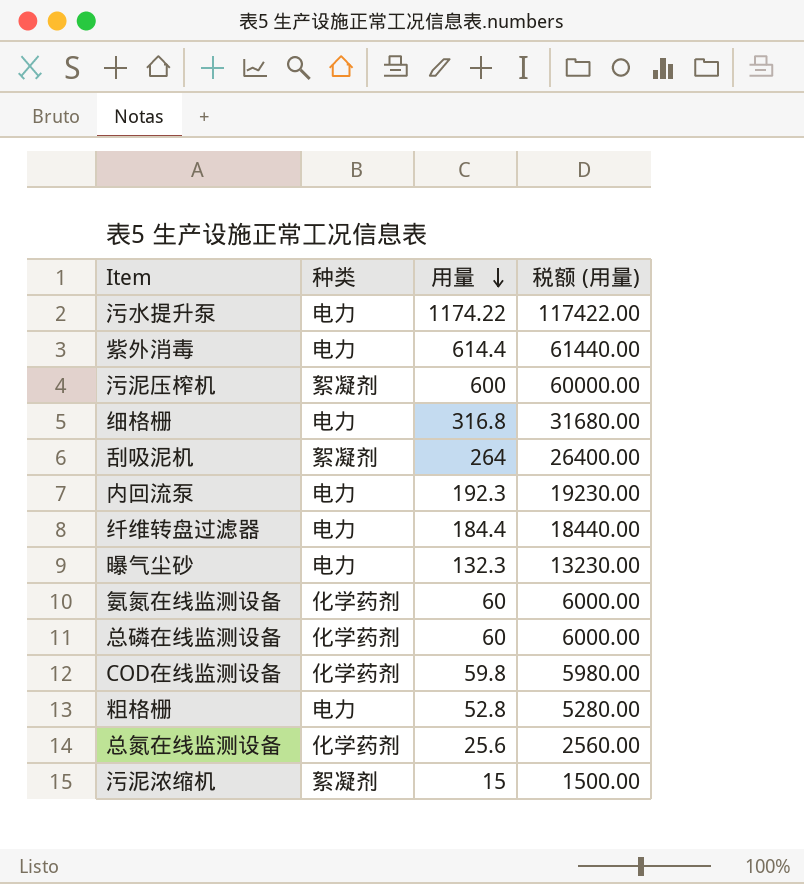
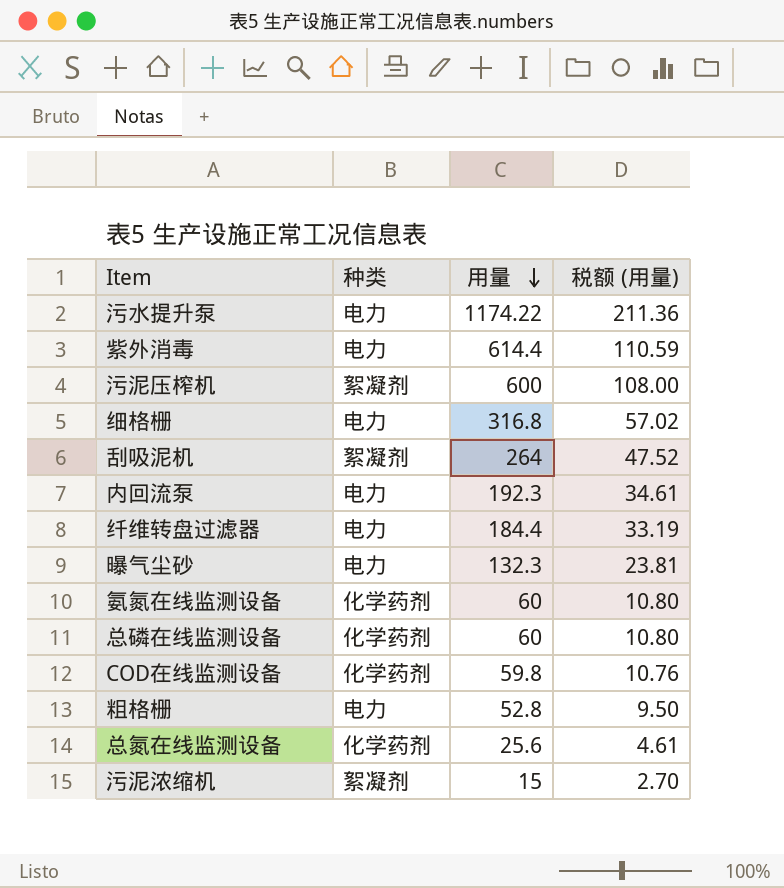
column 税额 (用量) | formula: [用量] * 100 -> [用量] * 0.18

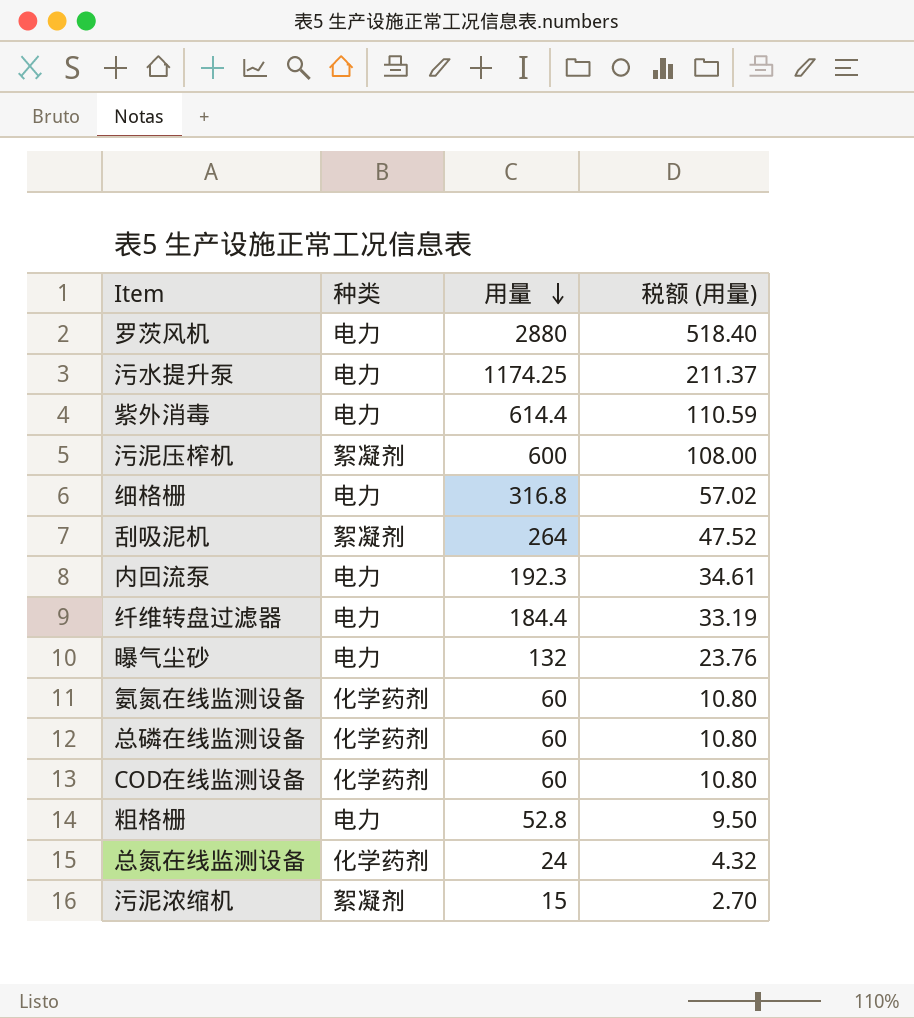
row 罗茨风机: none -> 电力 | 2880 | 518.40
污水提升泵 | 用量: 1174.22 -> 1174.25
污水提升泵 | 税额 (用量): 211.36 -> 211.37
曝气尘砂 | 用量: 132.3 -> 132
曝气尘砂 | 税额 (用量): 23.81 -> 23.76
COD在线监测设备 | 用量: 59.8 -> 60
COD在线监测设备 | 税额 (用量): 10.76 -> 10.80
总氮在线监测设备 | 用量: 25.6 -> 24
总氮在线监测设备 | 税额 (用量): 4.61 -> 4.32

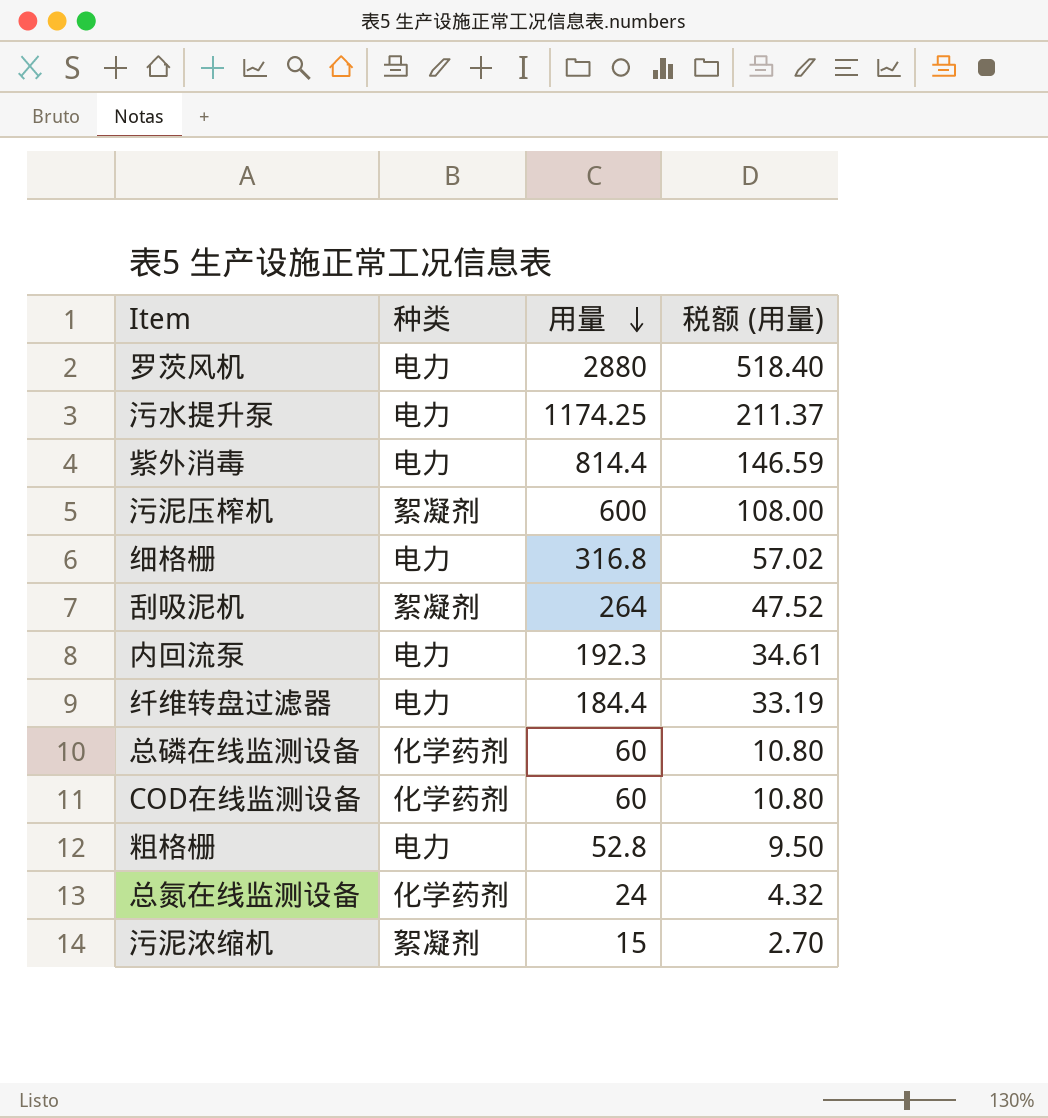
row 曝气尘砂: 电力 | 132 | 23.76 -> none
row 氨氮在线监测设备: 化学药剂 | 60 | 10.80 -> none
紫外消毒 | 用量: 614.4 -> 814.4
紫外消毒 | 税额 (用量): 110.59 -> 146.59

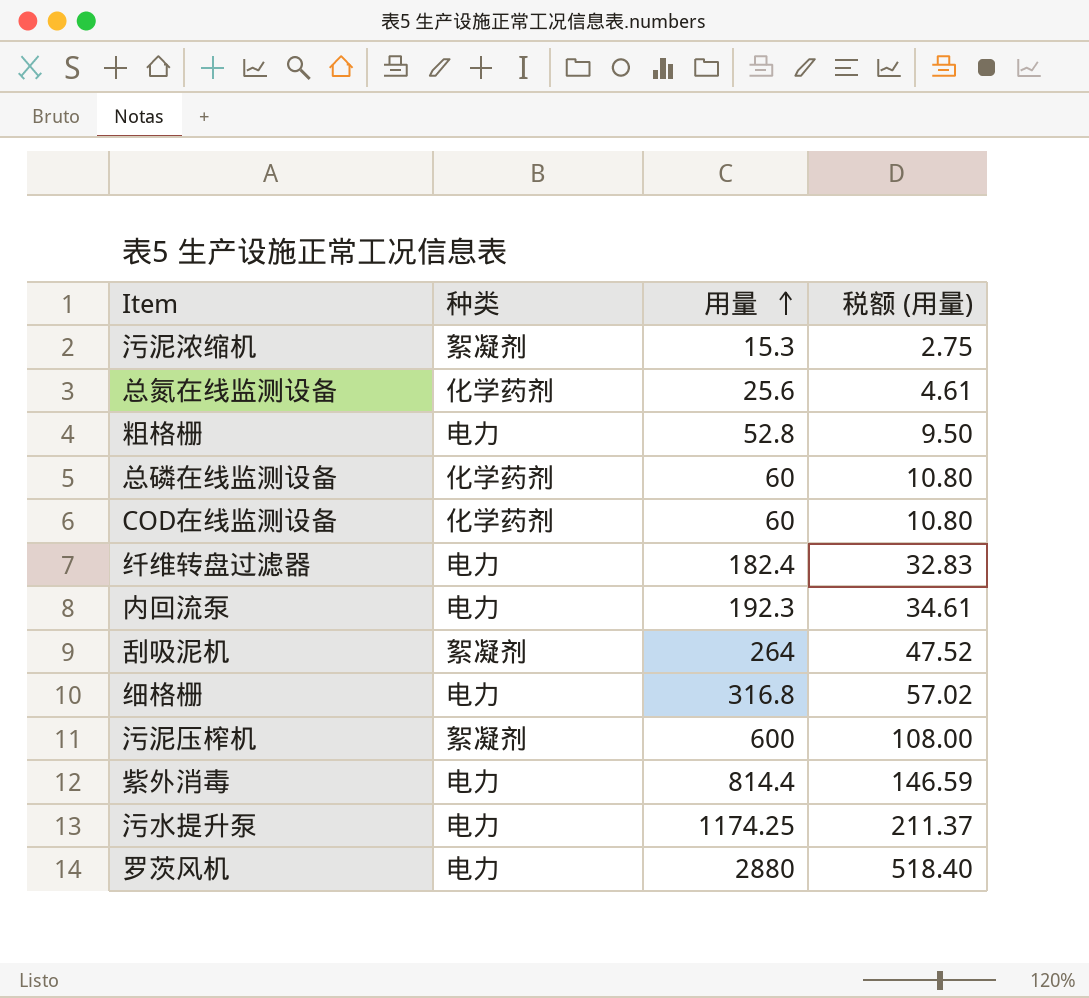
row order: 用量 descending -> 用量 ascending
污泥浓缩机 | 用量: 15 -> 15.3
污泥浓缩机 | 税额 (用量): 2.70 -> 2.75
总氮在线监测设备 | 用量: 24 -> 25.6
总氮在线监测设备 | 税额 (用量): 4.32 -> 4.61
纤维转盘过滤器 | 用量: 184.4 -> 182.4
纤维转盘过滤器 | 税额 (用量): 33.19 -> 32.83

